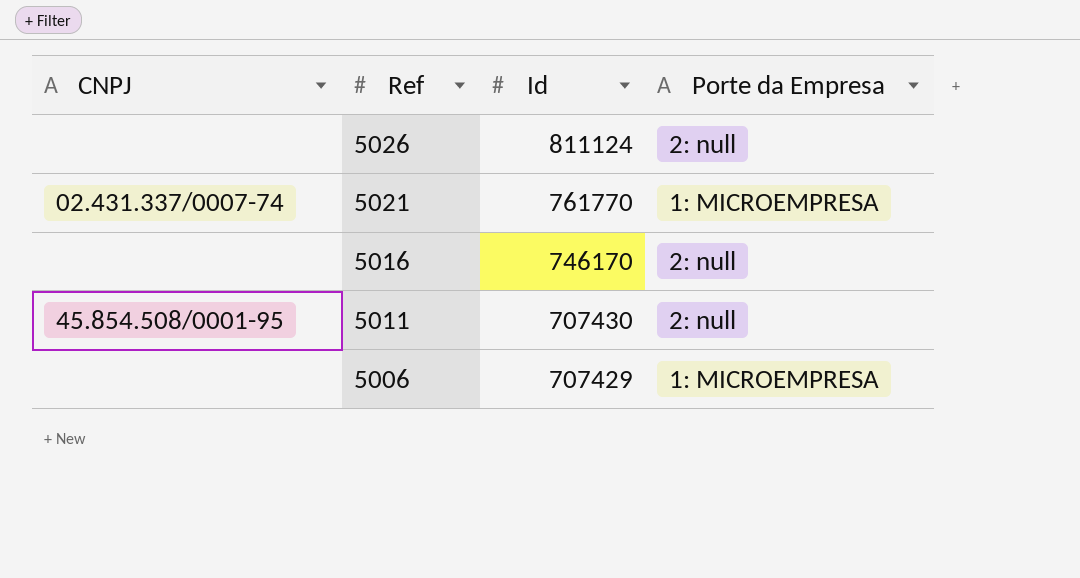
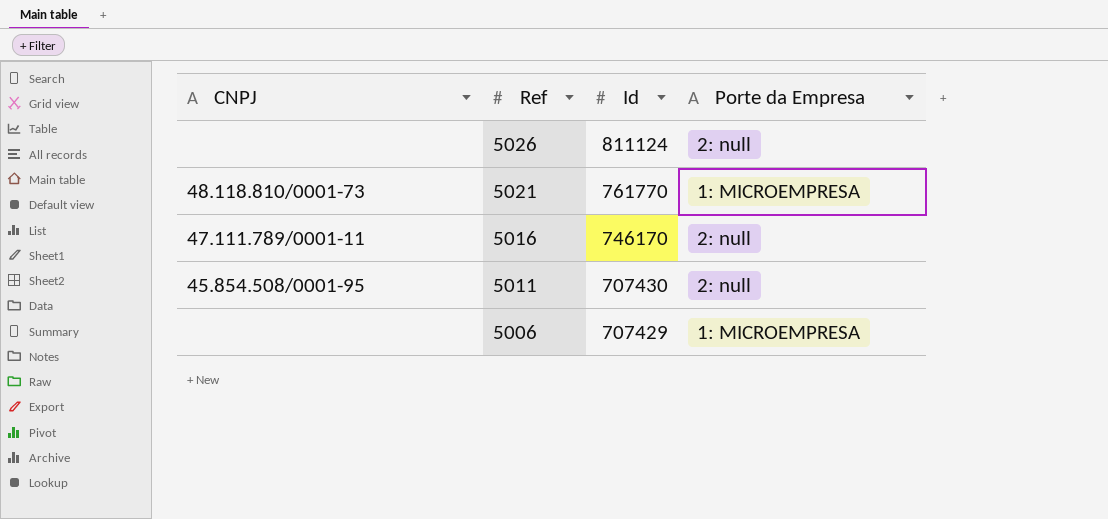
5021 | CNPJ: 02.431.337/0007-74 -> 48.118.810/0001-73
5016 | CNPJ: none -> 47.111.789/0001-11

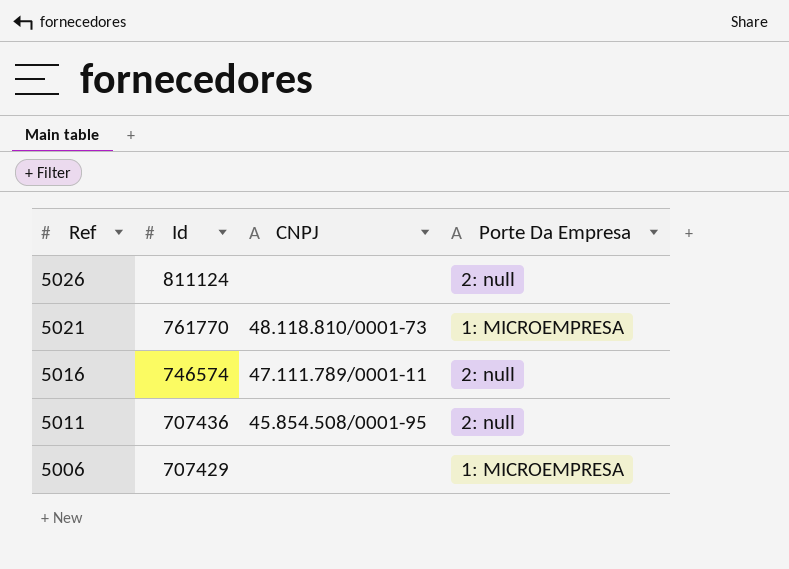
column CNPJ | position: 1 -> 3
column name: Porte da Empresa -> Porte Da Empresa
5016 | Id: 746170 -> 746574
5011 | Id: 707430 -> 707436

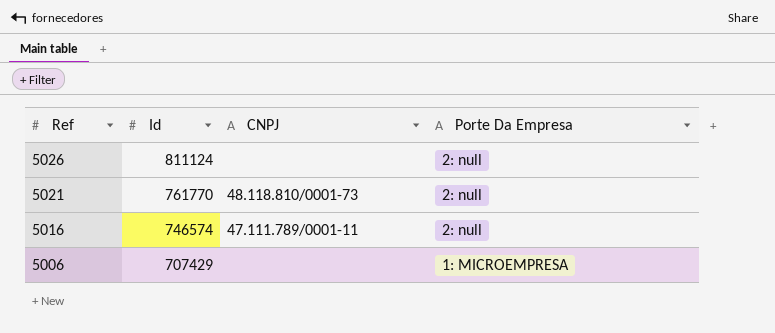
row 5011: 707436 | 45.854.508/0001-95 | 2: null -> none
5021 | Porte Da Empresa: 1: MICROEMPRESA -> 2: null

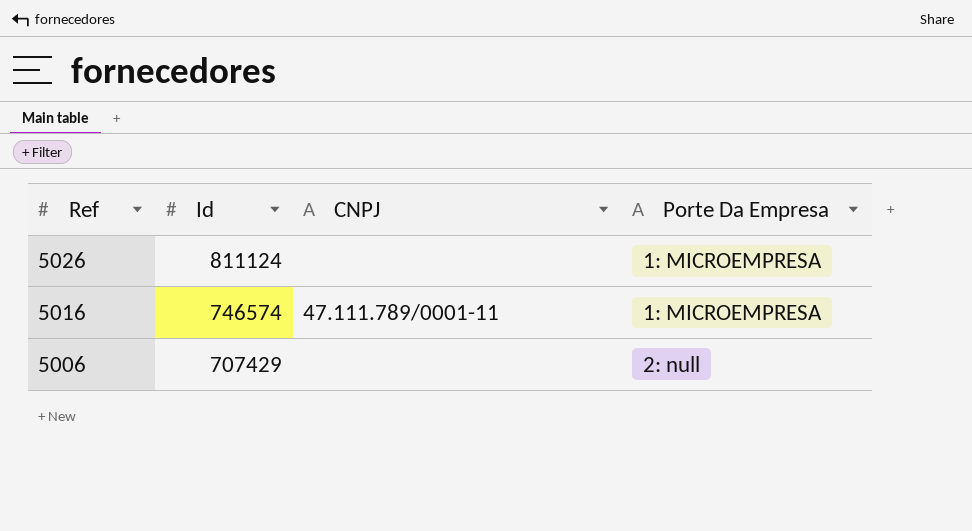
row 5021: 761770 | 48.118.810/0001-73 | 2: null -> none
5026 | Porte Da Empresa: 2: null -> 1: MICROEMPRESA
5016 | Porte Da Empresa: 2: null -> 1: MICROEMPRESA
5006 | Porte Da Empresa: 1: MICROEMPRESA -> 2: null

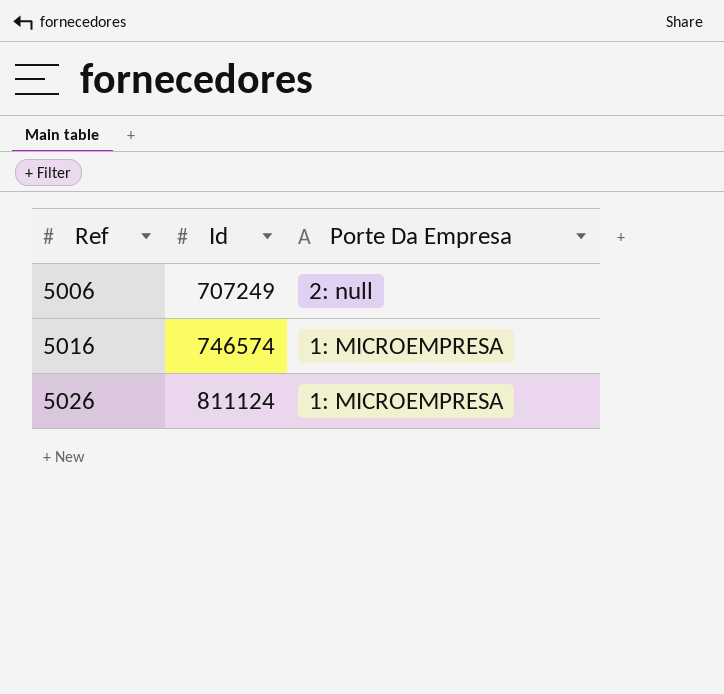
row order: Ref descending -> Ref ascending
column CNPJ | position: 3 -> none
5006 | Id: 707429 -> 707249

